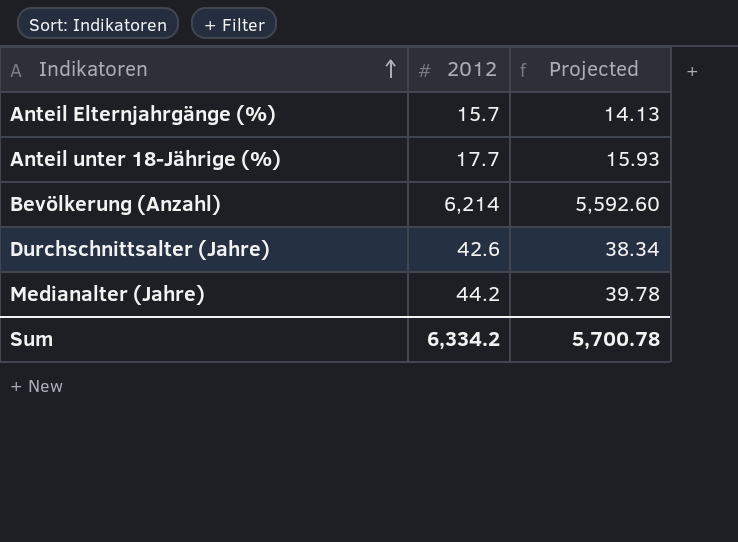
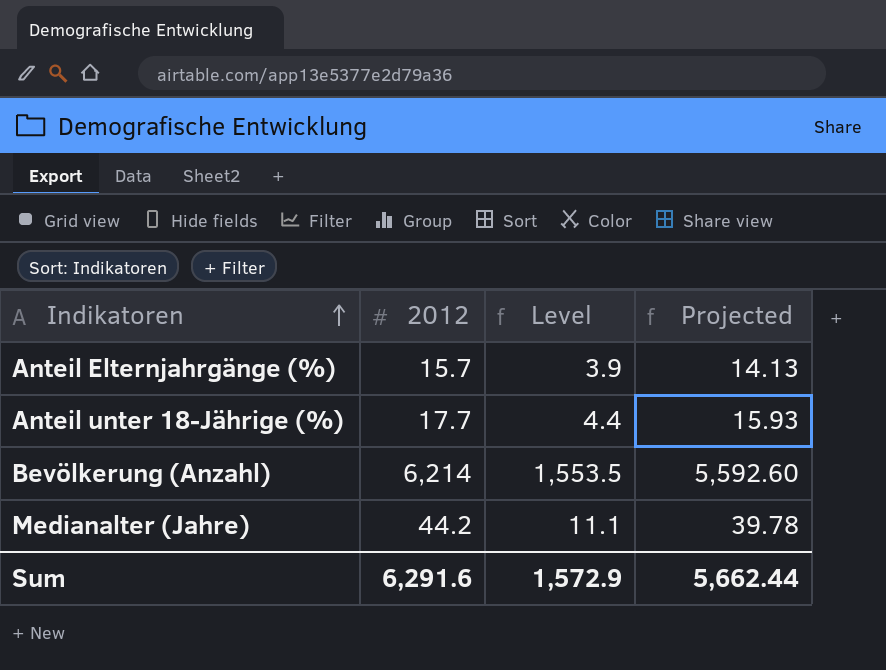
column Level | formula: none -> [2012] * 0.25
row Durchschnittsalter (Jahre): 42.6 | 38.34 -> none
Sum | 2012: 6,334.2 -> 6,291.6
Sum | Projected: 5,700.78 -> 5,662.44

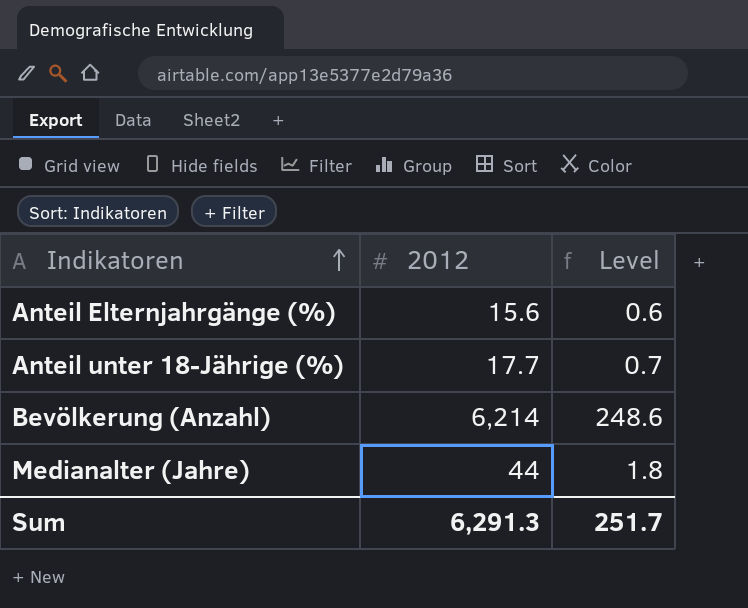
column Projected | formula: [2012] * 0.9 -> none
column Level | formula: [2012] * 0.25 -> [2012] * 0.04
Anteil Elternjahrgänge (%) | 2012: 15.7 -> 15.6
Medianalter (Jahre) | 2012: 44.2 -> 44
Sum | 2012: 6,291.6 -> 6,291.3
Sum | Level: 1,572.9 -> 251.7

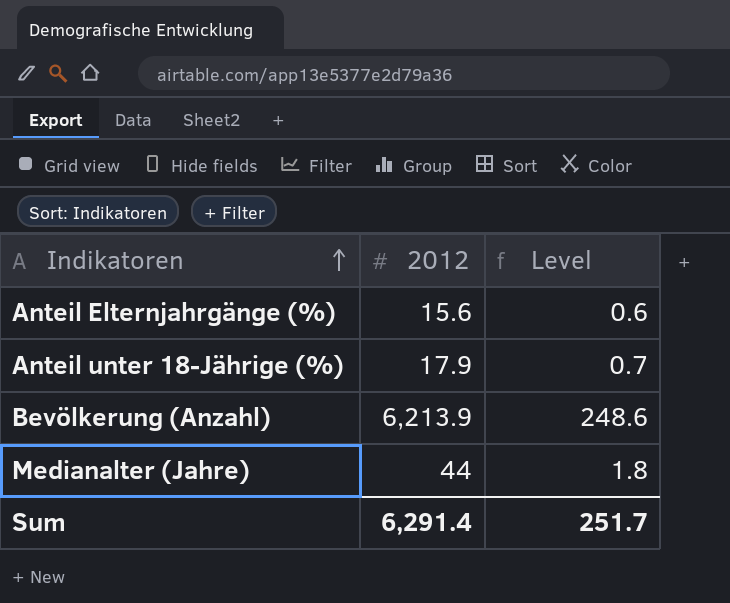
Anteil unter 18-Jährige (%) | 2012: 17.7 -> 17.9
Bevölkerung (Anzahl) | 2012: 6,214 -> 6,213.9
Sum | 2012: 6,291.3 -> 6,291.4

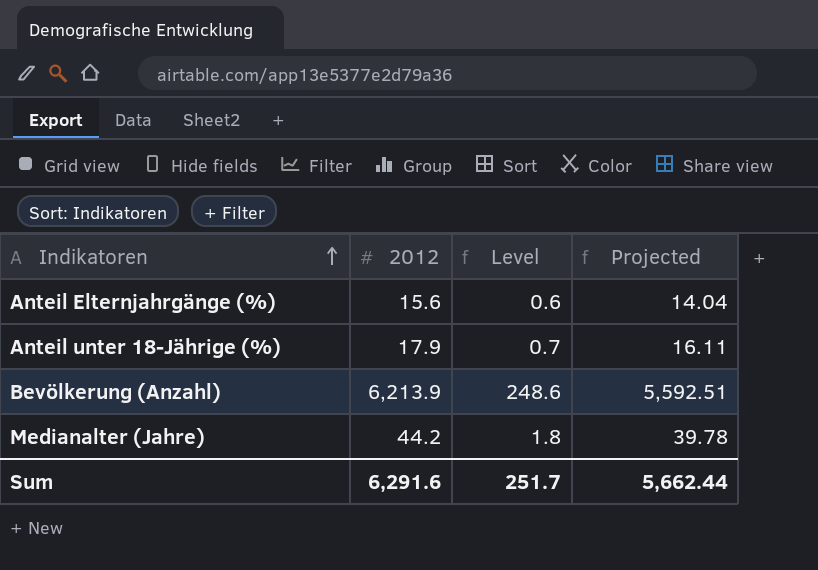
column Projected | formula: none -> [2012] * 0.9
Medianalter (Jahre) | 2012: 44 -> 44.2
Sum | 2012: 6,291.4 -> 6,291.6

